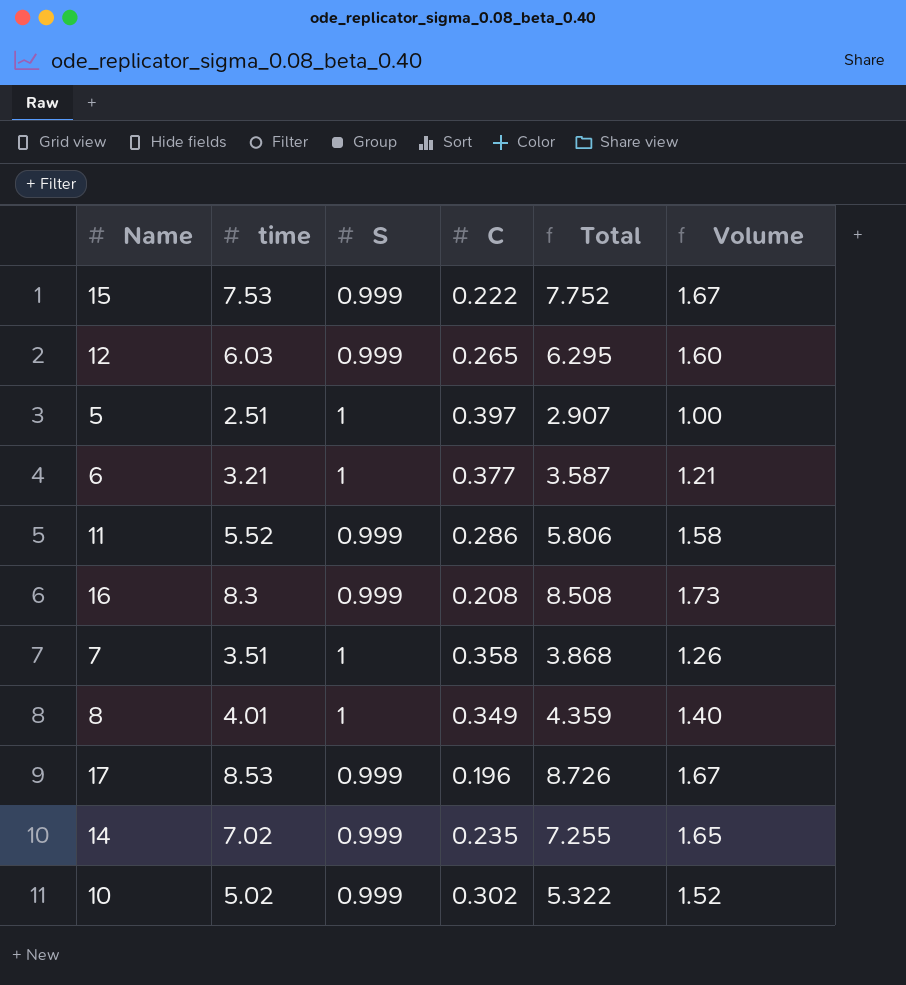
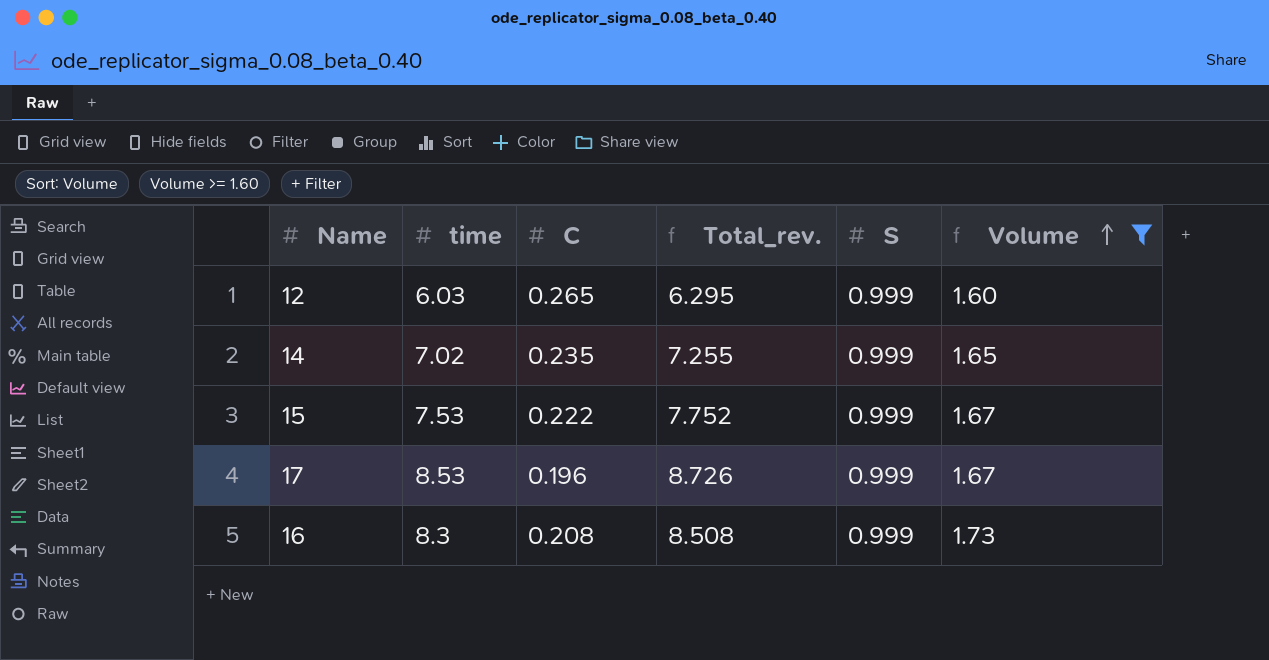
filter: none -> Volume >= 1.60
row order: none -> Volume ascending
column name: Total -> Total_rev.
column S | position: 3 -> 5

